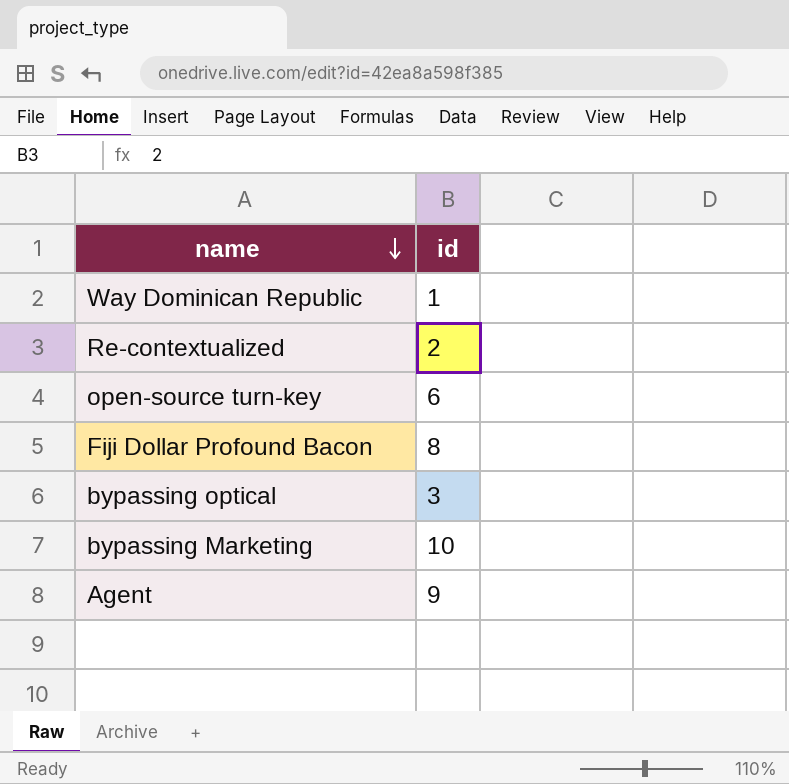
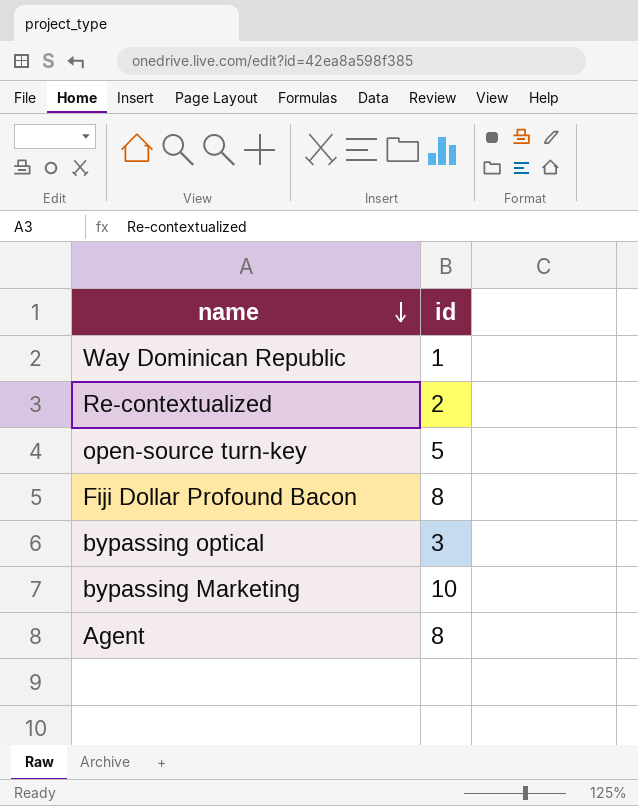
open-source turn-key | id: 6 -> 5
Agent | id: 9 -> 8

